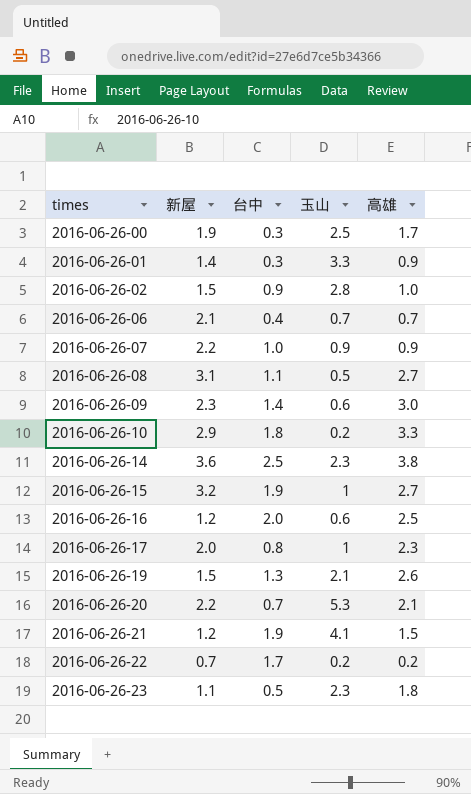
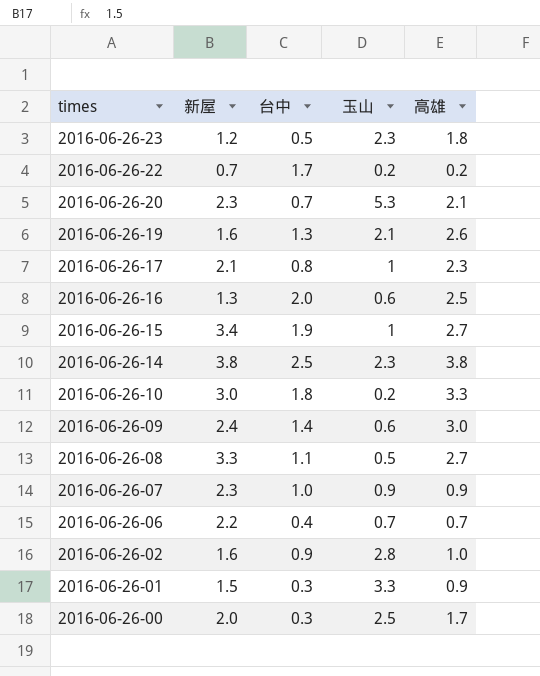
row order: times ascending -> times descending
row 2016-06-26-21: 1.2 | 1.9 | 4.1 | 1.5 -> none
2016-06-26-23 | 新屋: 1.1 -> 1.2
2016-06-26-20 | 新屋: 2.2 -> 2.3
2016-06-26-19 | 新屋: 1.5 -> 1.6
2016-06-26-17 | 新屋: 2.0 -> 2.1
2016-06-26-16 | 新屋: 1.2 -> 1.3
2016-06-26-15 | 新屋: 3.2 -> 3.4
2016-06-26-14 | 新屋: 3.6 -> 3.8
2016-06-26-10 | 新屋: 2.9 -> 3.0
2016-06-26-09 | 新屋: 2.3 -> 2.4
2016-06-26-08 | 新屋: 3.1 -> 3.3
2016-06-26-07 | 新屋: 2.2 -> 2.3
2016-06-26-06 | 新屋: 2.1 -> 2.2
2016-06-26-02 | 新屋: 1.5 -> 1.6
2016-06-26-01 | 新屋: 1.4 -> 1.5
2016-06-26-00 | 新屋: 1.9 -> 2.0

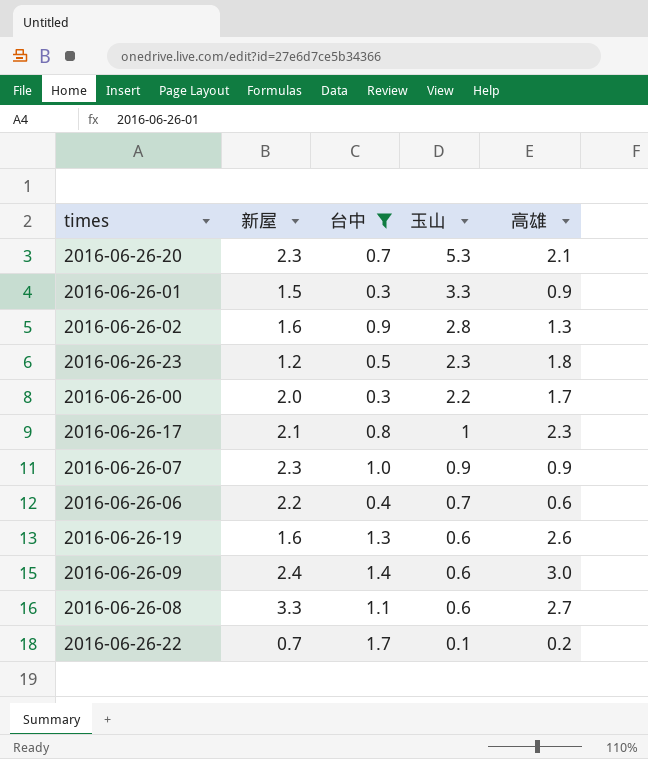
filter: none -> 台中 <= 1.7
row order: times descending -> 玉山 descending
2016-06-26-02 | 高雄: 1.0 -> 1.3
2016-06-26-00 | 玉山: 2.5 -> 2.2
2016-06-26-06 | 高雄: 0.7 -> 0.6
2016-06-26-19 | 玉山: 2.1 -> 0.6
2016-06-26-08 | 玉山: 0.5 -> 0.6
2016-06-26-22 | 玉山: 0.2 -> 0.1

